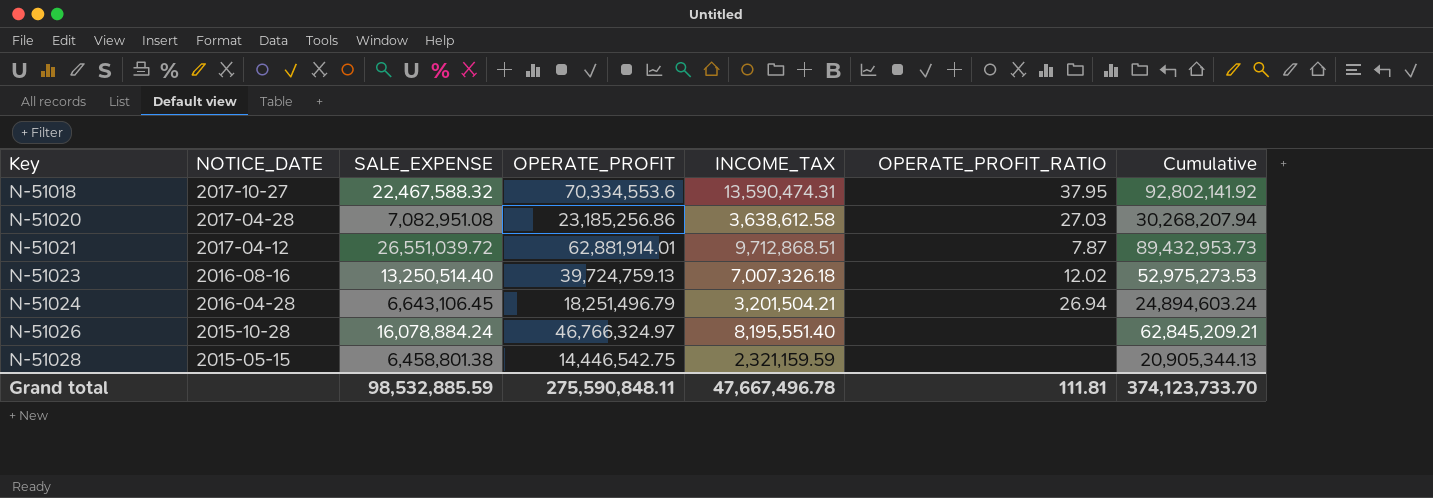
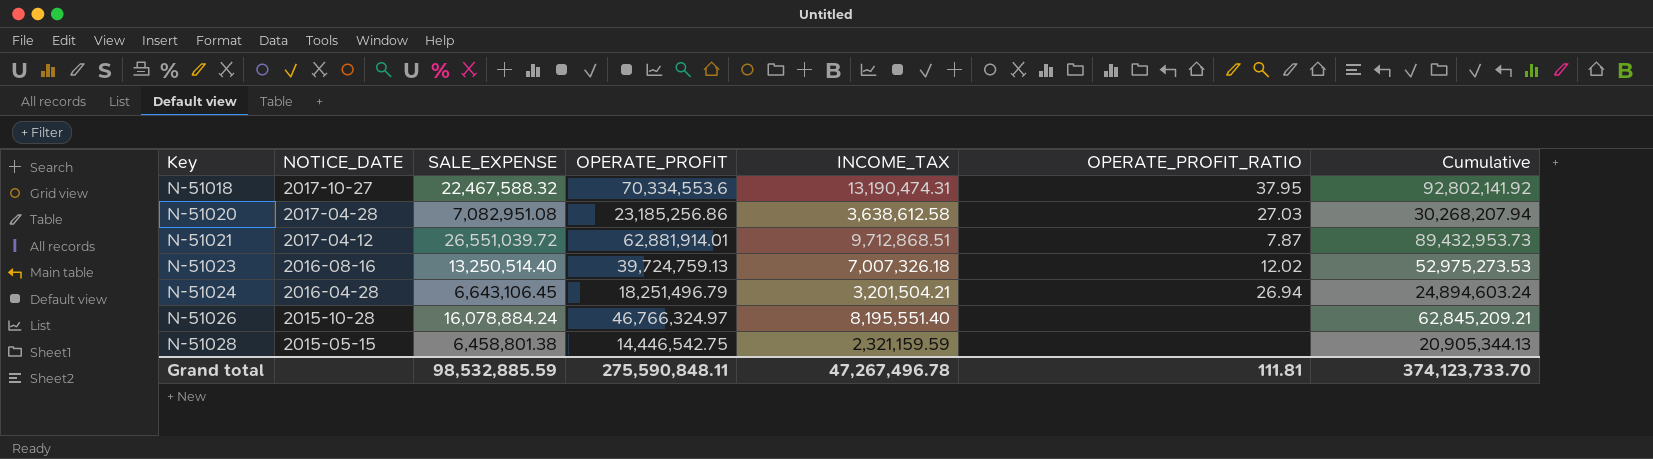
N-51018 | INCOME_TAX: 13,590,474.31 -> 13,190,474.31
Grand total | INCOME_TAX: 47,667,496.78 -> 47,267,496.78

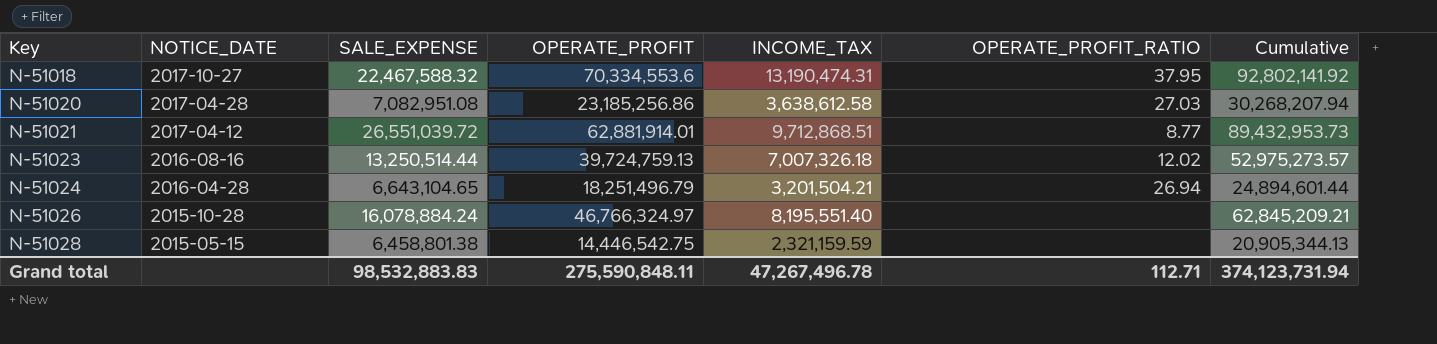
N-51021 | OPERATE_PROFIT_RATIO: 7.87 -> 8.77
N-51023 | SALE_EXPENSE: 13,250,514.40 -> 13,250,514.44
N-51023 | Cumulative: 52,975,273.53 -> 52,975,273.57
N-51024 | SALE_EXPENSE: 6,643,106.45 -> 6,643,104.65
N-51024 | Cumulative: 24,894,603.24 -> 24,894,601.44
Grand total | SALE_EXPENSE: 98,532,885.59 -> 98,532,883.83
Grand total | OPERATE_PROFIT_RATIO: 111.81 -> 112.71
Grand total | Cumulative: 374,123,733.70 -> 374,123,731.94

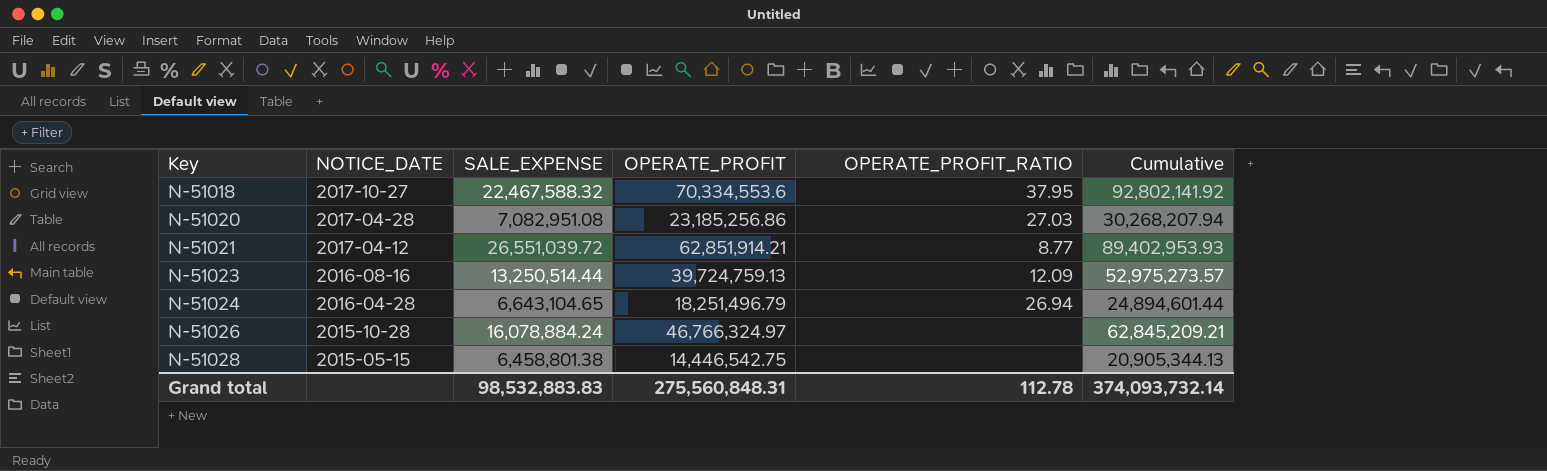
column INCOME_TAX | position: 5 -> none
N-51021 | OPERATE_PROFIT: 62,881,914.01 -> 62,851,914.21
N-51021 | Cumulative: 89,432,953.73 -> 89,402,953.93
N-51023 | OPERATE_PROFIT_RATIO: 12.02 -> 12.09
Grand total | OPERATE_PROFIT: 275,590,848.11 -> 275,560,848.31
Grand total | OPERATE_PROFIT_RATIO: 112.71 -> 112.78
Grand total | Cumulative: 374,123,731.94 -> 374,093,732.14

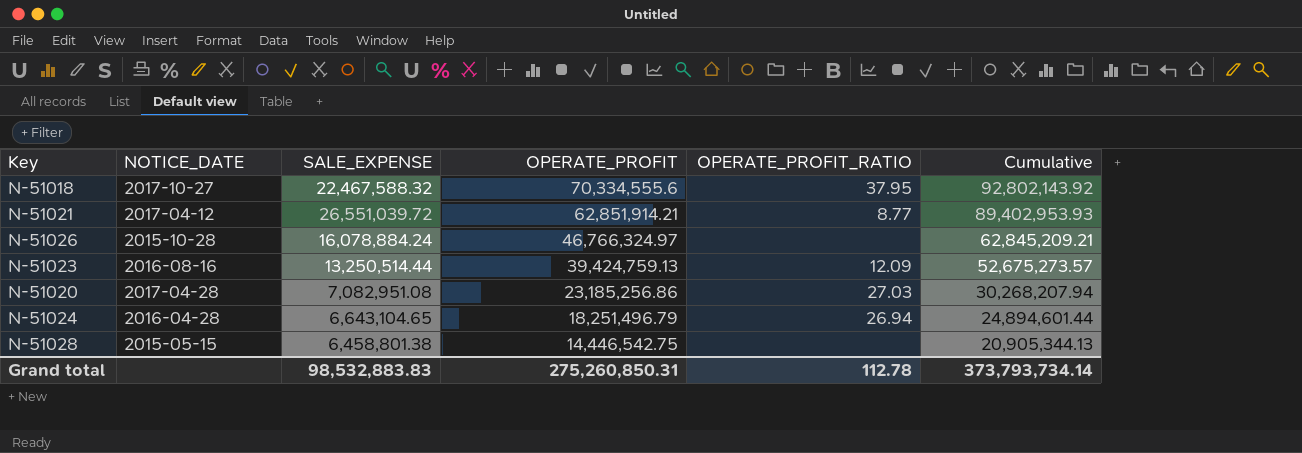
row order: Key ascending -> OPERATE_PROFIT descending
N-51018 | OPERATE_PROFIT: 70,334,553.6 -> 70,334,555.6
N-51018 | Cumulative: 92,802,141.92 -> 92,802,143.92
N-51023 | OPERATE_PROFIT: 39,724,759.13 -> 39,424,759.13
N-51023 | Cumulative: 52,975,273.57 -> 52,675,273.57
Grand total | OPERATE_PROFIT: 275,560,848.31 -> 275,260,850.31
Grand total | Cumulative: 374,093,732.14 -> 373,793,734.14

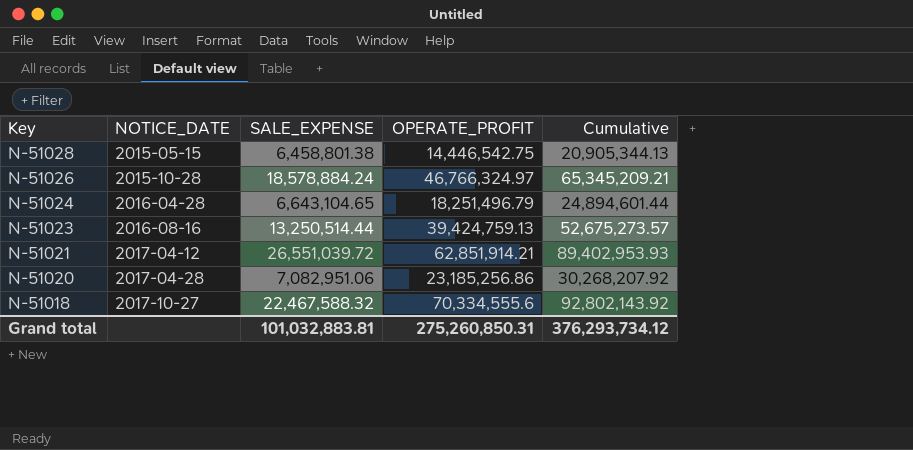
row order: OPERATE_PROFIT descending -> Key descending
column OPERATE_PROFIT_RATIO | position: 5 -> none
N-51026 | SALE_EXPENSE: 16,078,884.24 -> 18,578,884.24
N-51026 | Cumulative: 62,845,209.21 -> 65,345,209.21
N-51020 | SALE_EXPENSE: 7,082,951.08 -> 7,082,951.06
N-51020 | Cumulative: 30,268,207.94 -> 30,268,207.92
Grand total | SALE_EXPENSE: 98,532,883.83 -> 101,032,883.81
Grand total | Cumulative: 373,793,734.14 -> 376,293,734.12

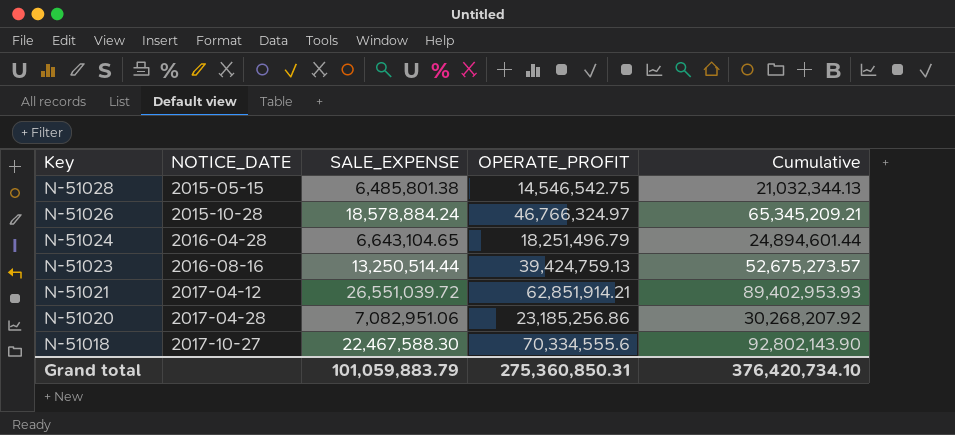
N-51028 | SALE_EXPENSE: 6,458,801.38 -> 6,485,801.38
N-51028 | OPERATE_PROFIT: 14,446,542.75 -> 14,546,542.75
N-51028 | Cumulative: 20,905,344.13 -> 21,032,344.13
N-51018 | SALE_EXPENSE: 22,467,588.32 -> 22,467,588.30
N-51018 | Cumulative: 92,802,143.92 -> 92,802,143.90
Grand total | SALE_EXPENSE: 101,032,883.81 -> 101,059,883.79
Grand total | OPERATE_PROFIT: 275,260,850.31 -> 275,360,850.31
Grand total | Cumulative: 376,293,734.12 -> 376,420,734.10

